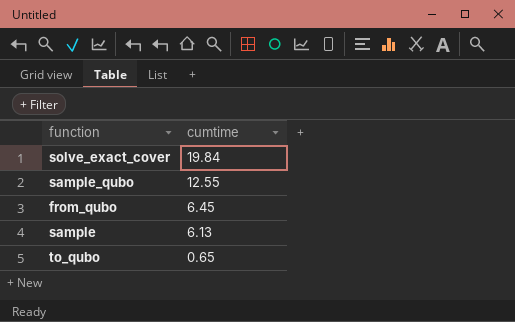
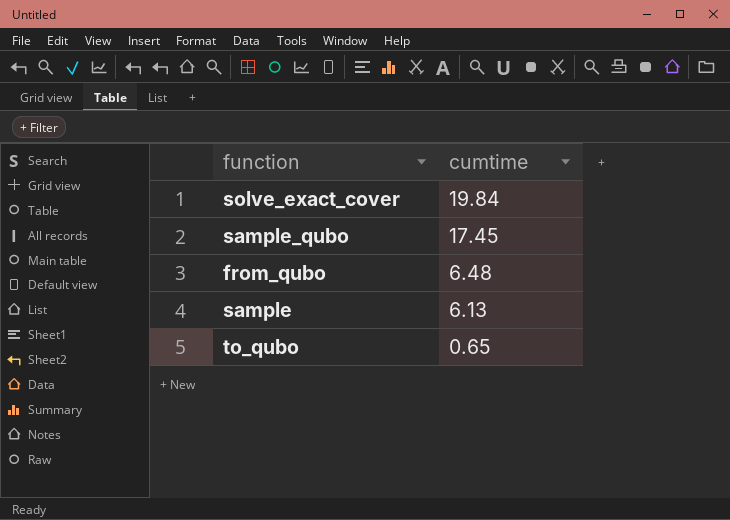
sample_qubo | cumtime: 12.55 -> 17.45
from_qubo | cumtime: 6.45 -> 6.48

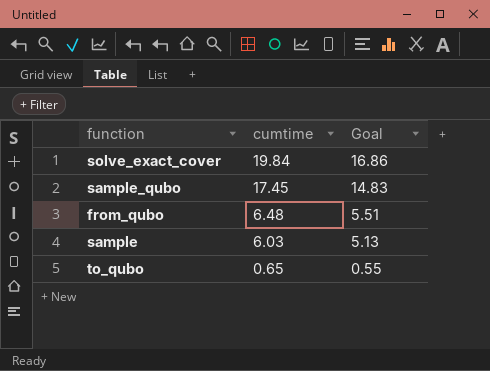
column Goal | formula: none -> [cumtime] * 0.85
sample | cumtime: 6.13 -> 6.03

